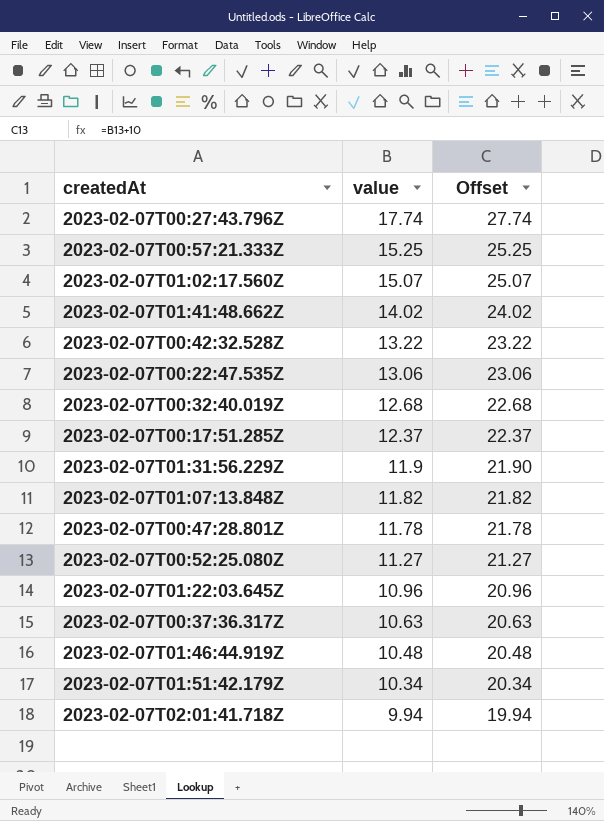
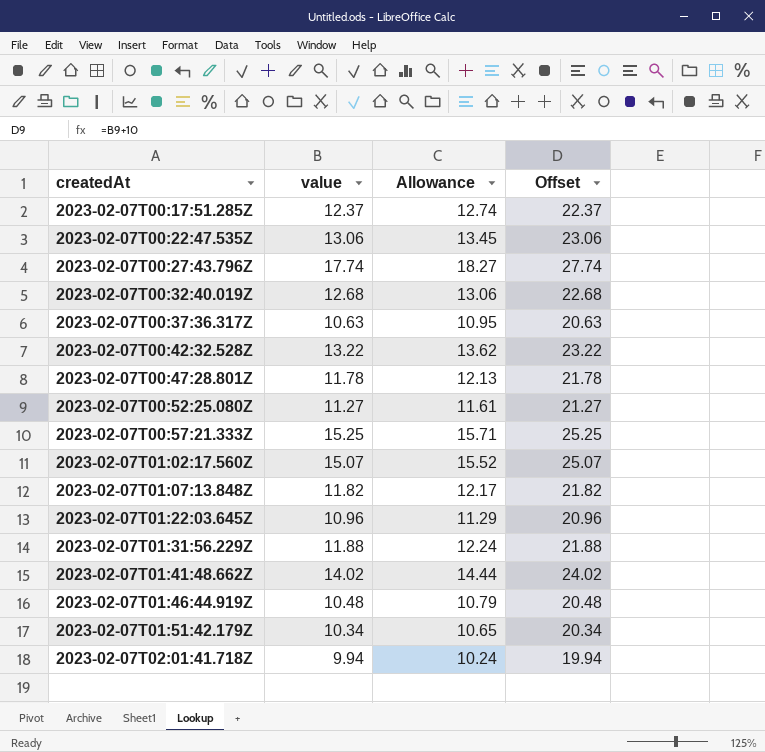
row order: value descending -> createdAt ascending
column Allowance | formula: none -> [value] * 1.03
2023-02-07T01:31:56.229Z | value: 11.9 -> 11.88
2023-02-07T01:31:56.229Z | Offset: 21.90 -> 21.88

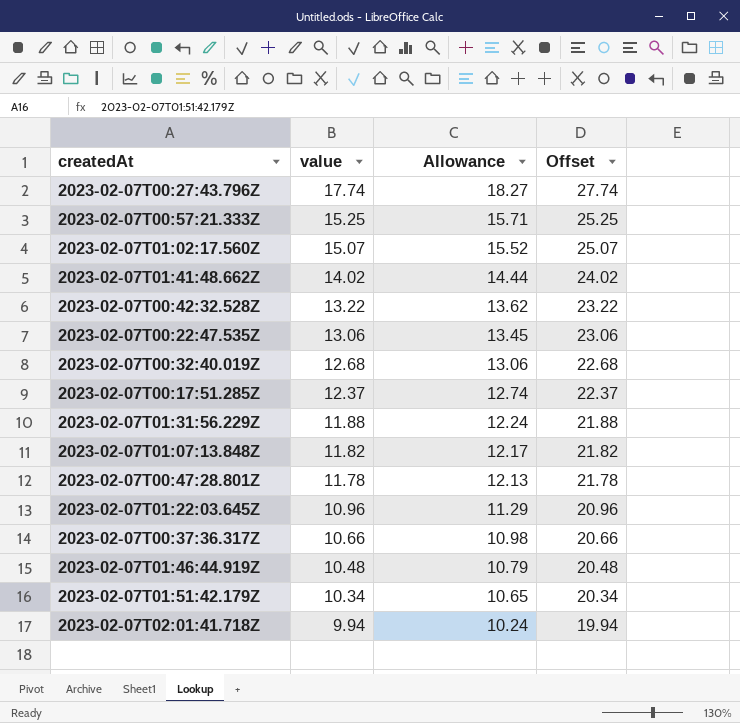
row order: createdAt ascending -> value descending
row 2023-02-07T00:52:25.080Z: 11.27 | 11.61 | 21.27 -> none
2023-02-07T00:37:36.317Z | value: 10.63 -> 10.66
2023-02-07T00:37:36.317Z | Allowance: 10.95 -> 10.98
2023-02-07T00:37:36.317Z | Offset: 20.63 -> 20.66

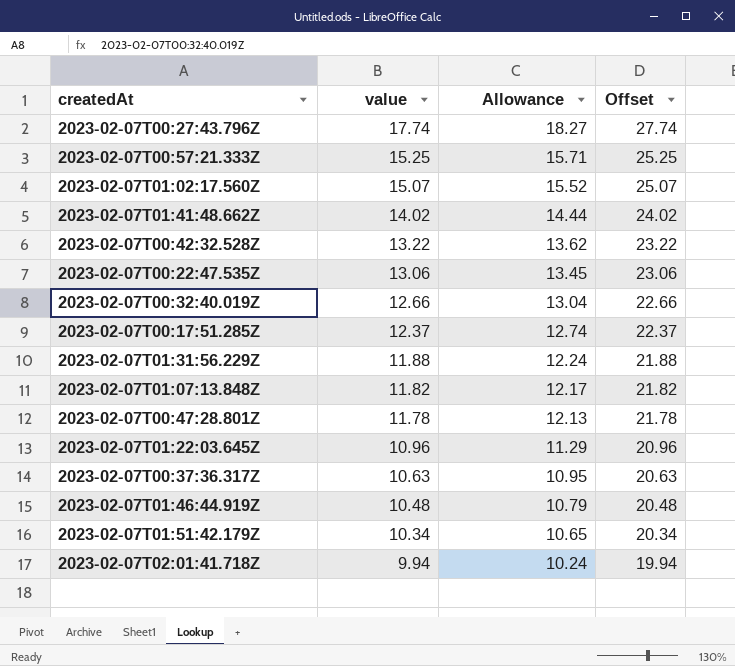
2023-02-07T00:32:40.019Z | value: 12.68 -> 12.66
2023-02-07T00:32:40.019Z | Allowance: 13.06 -> 13.04
2023-02-07T00:32:40.019Z | Offset: 22.68 -> 22.66
2023-02-07T00:37:36.317Z | value: 10.66 -> 10.63
2023-02-07T00:37:36.317Z | Allowance: 10.98 -> 10.95
2023-02-07T00:37:36.317Z | Offset: 20.66 -> 20.63

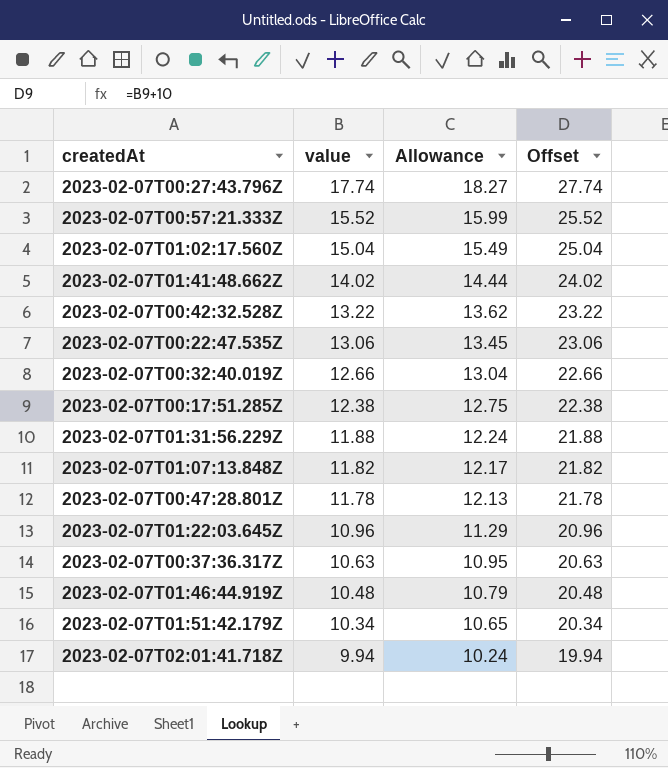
2023-02-07T00:57:21.333Z | value: 15.25 -> 15.52
2023-02-07T00:57:21.333Z | Allowance: 15.71 -> 15.99
2023-02-07T00:57:21.333Z | Offset: 25.25 -> 25.52
2023-02-07T01:02:17.560Z | value: 15.07 -> 15.04
2023-02-07T01:02:17.560Z | Allowance: 15.52 -> 15.49
2023-02-07T01:02:17.560Z | Offset: 25.07 -> 25.04
2023-02-07T00:17:51.285Z | value: 12.37 -> 12.38
2023-02-07T00:17:51.285Z | Allowance: 12.74 -> 12.75
2023-02-07T00:17:51.285Z | Offset: 22.37 -> 22.38

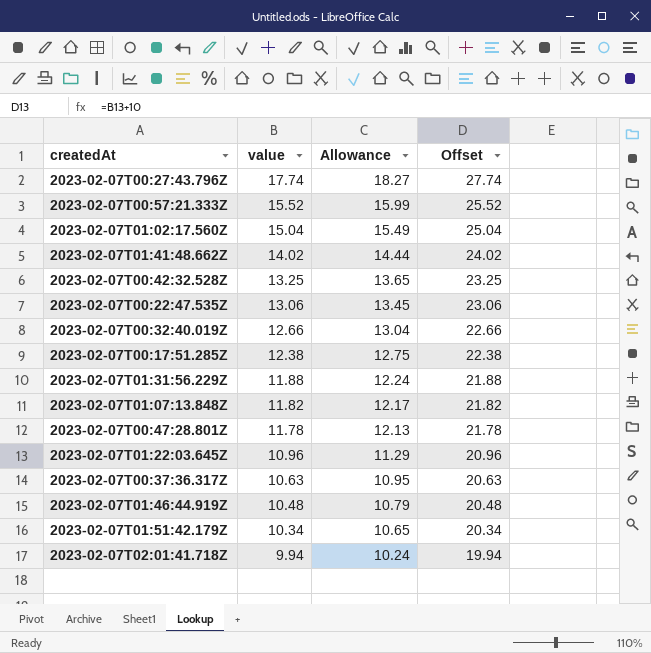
2023-02-07T00:42:32.528Z | value: 13.22 -> 13.25
2023-02-07T00:42:32.528Z | Allowance: 13.62 -> 13.65
2023-02-07T00:42:32.528Z | Offset: 23.22 -> 23.25

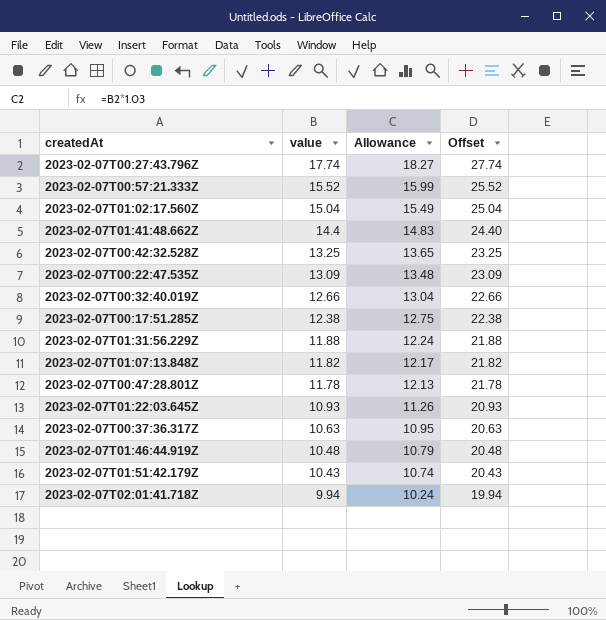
2023-02-07T01:41:48.662Z | value: 14.02 -> 14.4
2023-02-07T01:41:48.662Z | Allowance: 14.44 -> 14.83
2023-02-07T01:41:48.662Z | Offset: 24.02 -> 24.40
2023-02-07T00:22:47.535Z | value: 13.06 -> 13.09
2023-02-07T00:22:47.535Z | Allowance: 13.45 -> 13.48
2023-02-07T00:22:47.535Z | Offset: 23.06 -> 23.09
2023-02-07T01:22:03.645Z | value: 10.96 -> 10.93
2023-02-07T01:22:03.645Z | Allowance: 11.29 -> 11.26
2023-02-07T01:22:03.645Z | Offset: 20.96 -> 20.93
2023-02-07T01:51:42.179Z | value: 10.34 -> 10.43
2023-02-07T01:51:42.179Z | Allowance: 10.65 -> 10.74
2023-02-07T01:51:42.179Z | Offset: 20.34 -> 20.43

